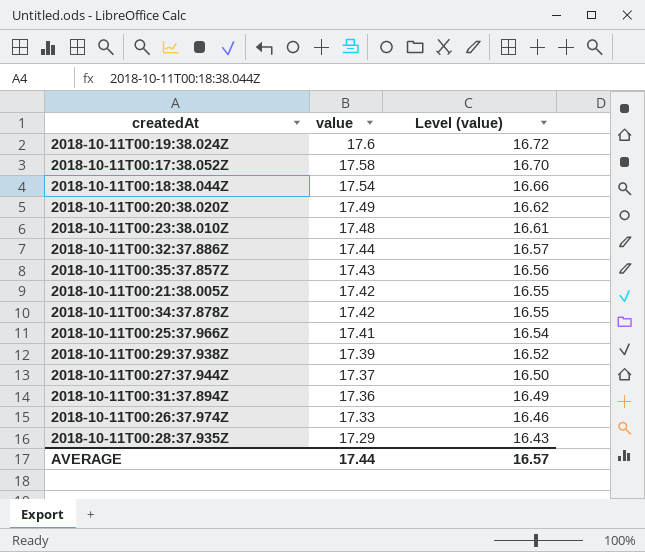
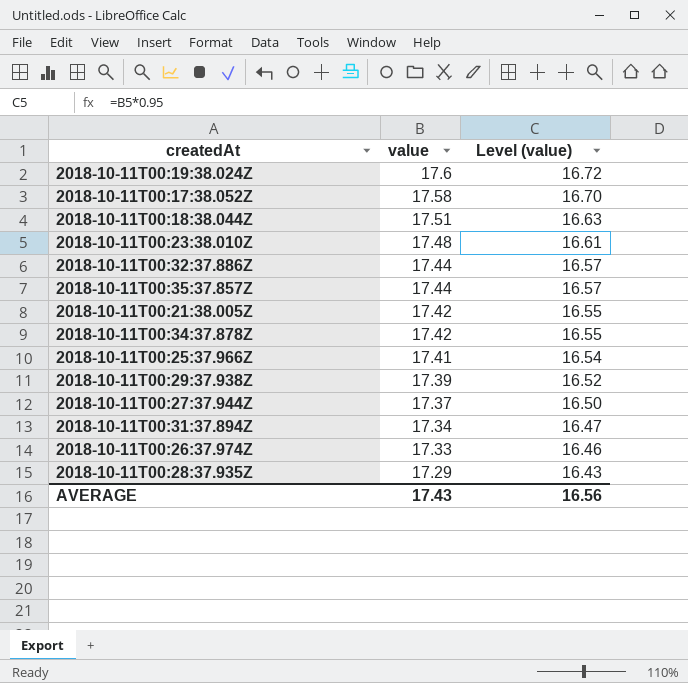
row 2018-10-11T00:20:38.020Z: 17.49 | 16.62 -> none
2018-10-11T00:18:38.044Z | value: 17.54 -> 17.51
2018-10-11T00:18:38.044Z | Level (value): 16.66 -> 16.63
2018-10-11T00:35:37.857Z | value: 17.43 -> 17.44
2018-10-11T00:35:37.857Z | Level (value): 16.56 -> 16.57
2018-10-11T00:31:37.894Z | value: 17.36 -> 17.34
2018-10-11T00:31:37.894Z | Level (value): 16.49 -> 16.47
AVERAGE | value: 17.44 -> 17.43
AVERAGE | Level (value): 16.57 -> 16.56

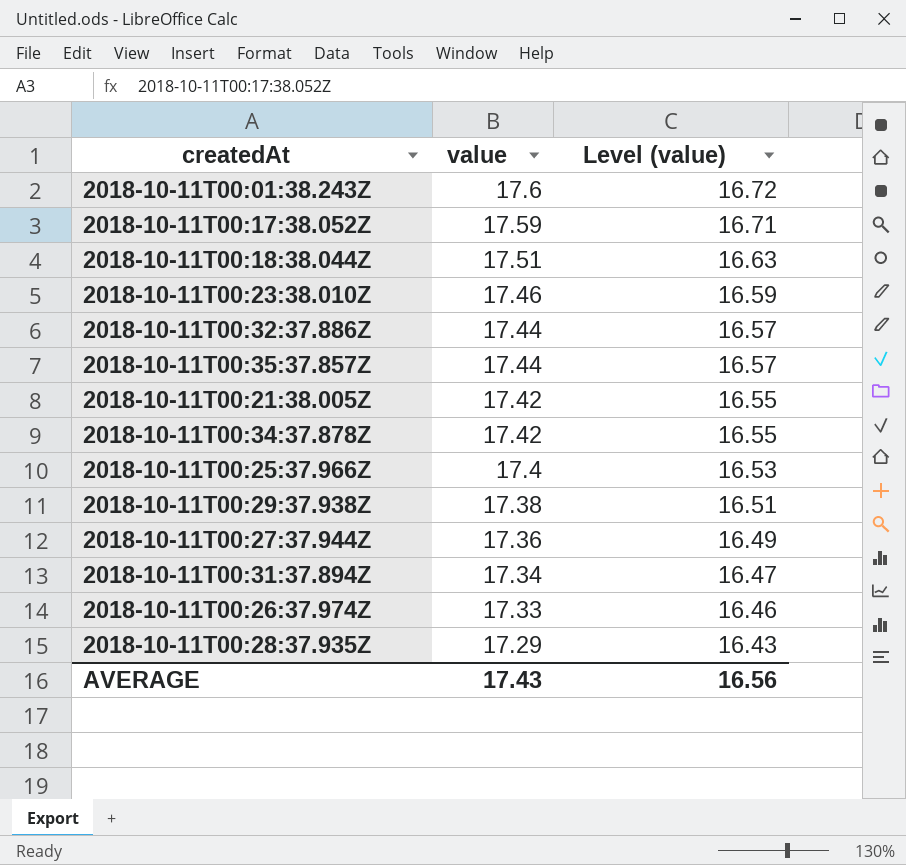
row 2018-10-11T00:19:38.024Z: 17.6 | 16.72 -> none
row 2018-10-11T00:01:38.243Z: none -> 17.6 | 16.72
2018-10-11T00:17:38.052Z | value: 17.58 -> 17.59
2018-10-11T00:17:38.052Z | Level (value): 16.70 -> 16.71
2018-10-11T00:23:38.010Z | value: 17.48 -> 17.46
2018-10-11T00:23:38.010Z | Level (value): 16.61 -> 16.59
2018-10-11T00:25:37.966Z | value: 17.41 -> 17.4
2018-10-11T00:25:37.966Z | Level (value): 16.54 -> 16.53
2018-10-11T00:29:37.938Z | value: 17.39 -> 17.38
2018-10-11T00:29:37.938Z | Level (value): 16.52 -> 16.51
2018-10-11T00:27:37.944Z | value: 17.37 -> 17.36
2018-10-11T00:27:37.944Z | Level (value): 16.50 -> 16.49

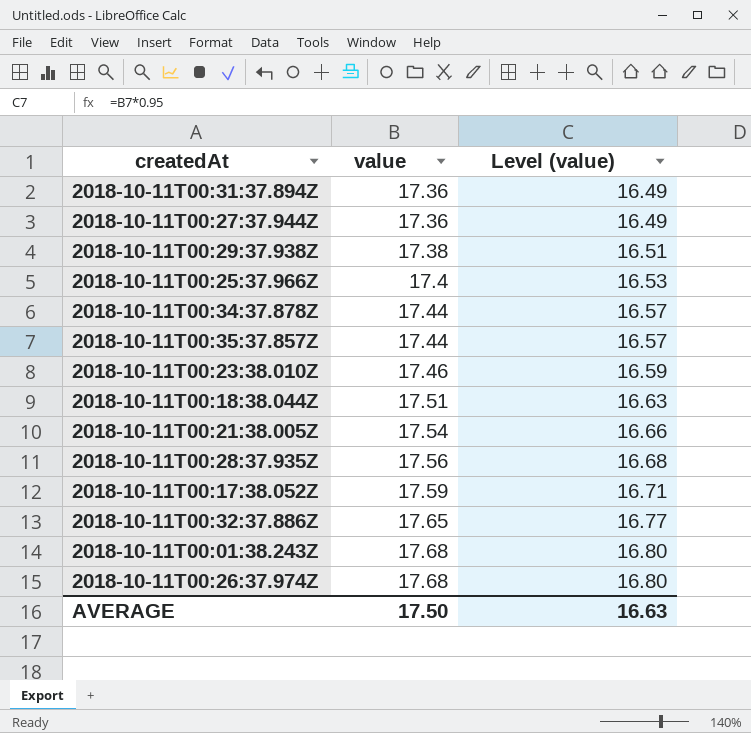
row order: value descending -> value ascending
2018-10-11T00:31:37.894Z | value: 17.34 -> 17.36
2018-10-11T00:31:37.894Z | Level (value): 16.47 -> 16.49
2018-10-11T00:34:37.878Z | value: 17.42 -> 17.44
2018-10-11T00:34:37.878Z | Level (value): 16.55 -> 16.57
2018-10-11T00:21:38.005Z | value: 17.42 -> 17.54
2018-10-11T00:21:38.005Z | Level (value): 16.55 -> 16.66
2018-10-11T00:28:37.935Z | value: 17.29 -> 17.56
2018-10-11T00:28:37.935Z | Level (value): 16.43 -> 16.68
2018-10-11T00:32:37.886Z | value: 17.44 -> 17.65
2018-10-11T00:32:37.886Z | Level (value): 16.57 -> 16.77
2018-10-11T00:01:38.243Z | value: 17.6 -> 17.68
2018-10-11T00:01:38.243Z | Level (value): 16.72 -> 16.80
2018-10-11T00:26:37.974Z | value: 17.33 -> 17.68
2018-10-11T00:26:37.974Z | Level (value): 16.46 -> 16.80
AVERAGE | value: 17.43 -> 17.50
AVERAGE | Level (value): 16.56 -> 16.63

